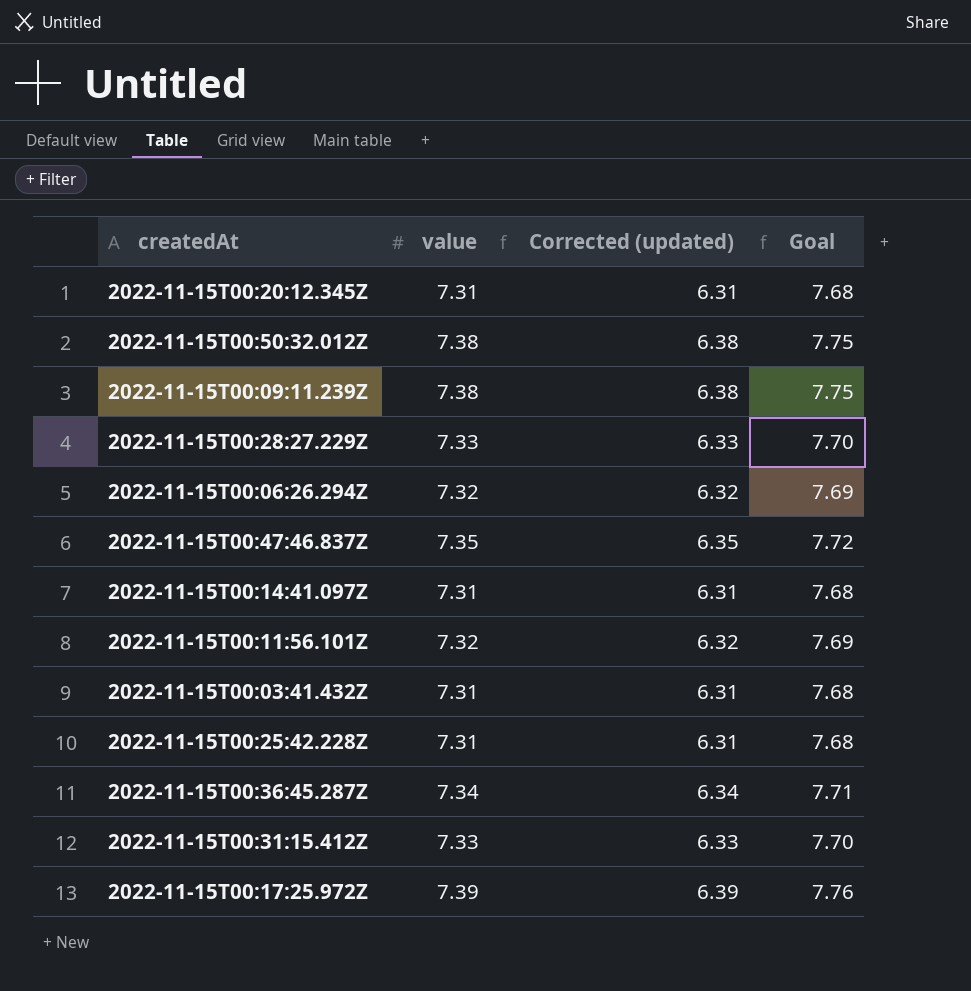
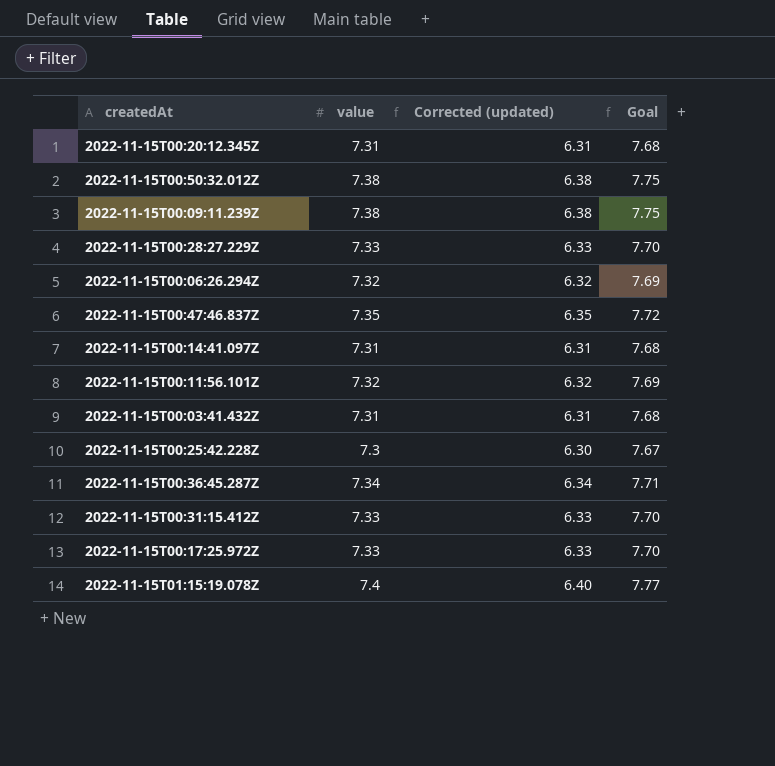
2022-11-15T00:25:42.228Z | value: 7.31 -> 7.3
2022-11-15T00:25:42.228Z | Corrected (updated): 6.31 -> 6.30
2022-11-15T00:25:42.228Z | Goal: 7.68 -> 7.67
2022-11-15T00:17:25.972Z | value: 7.39 -> 7.33
2022-11-15T00:17:25.972Z | Corrected (updated): 6.39 -> 6.33
2022-11-15T00:17:25.972Z | Goal: 7.76 -> 7.70
row 2022-11-15T01:15:19.078Z: none -> 7.4 | 6.40 | 7.77

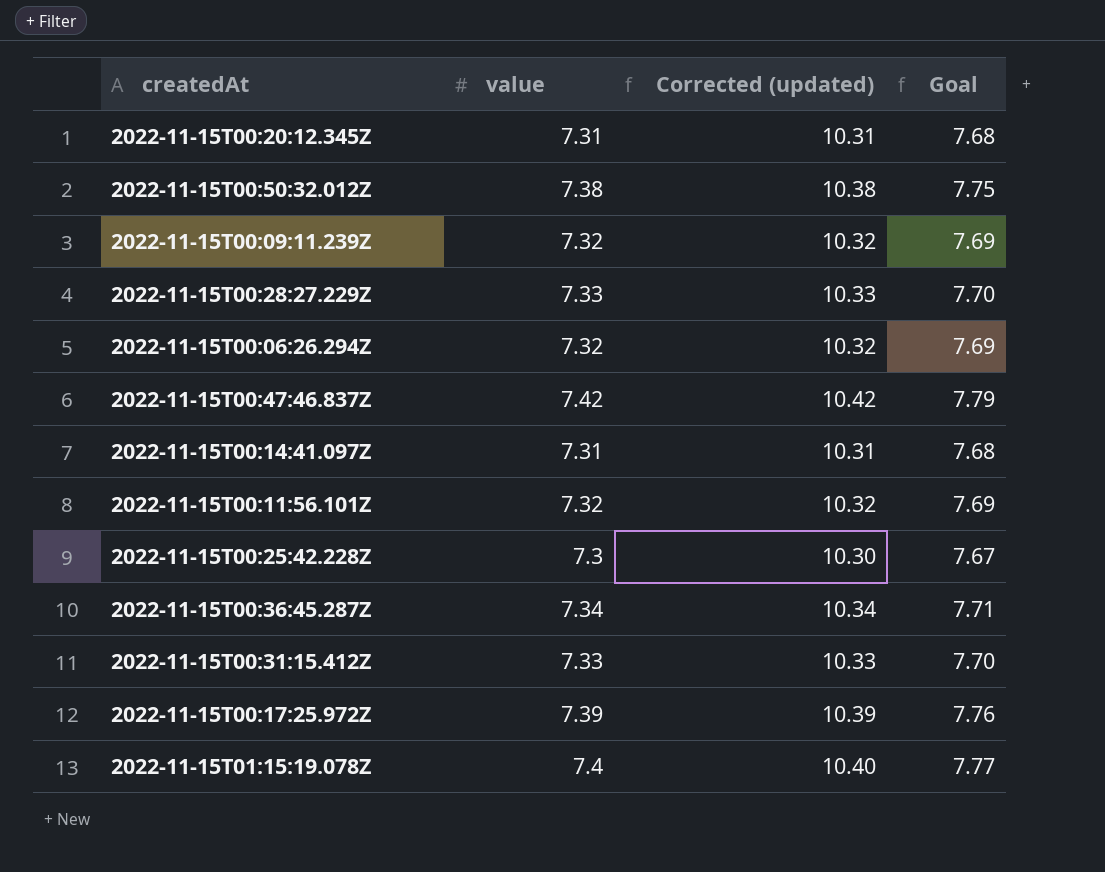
column Corrected (updated) | formula: [value] - 1 -> [value] + 3
row 2022-11-15T00:03:41.432Z: 7.31 | 6.31 | 7.68 -> none
2022-11-15T00:09:11.239Z | value: 7.38 -> 7.32
2022-11-15T00:09:11.239Z | Goal: 7.75 -> 7.69
2022-11-15T00:47:46.837Z | value: 7.35 -> 7.42
2022-11-15T00:47:46.837Z | Goal: 7.72 -> 7.79
2022-11-15T00:17:25.972Z | value: 7.33 -> 7.39
2022-11-15T00:17:25.972Z | Goal: 7.70 -> 7.76

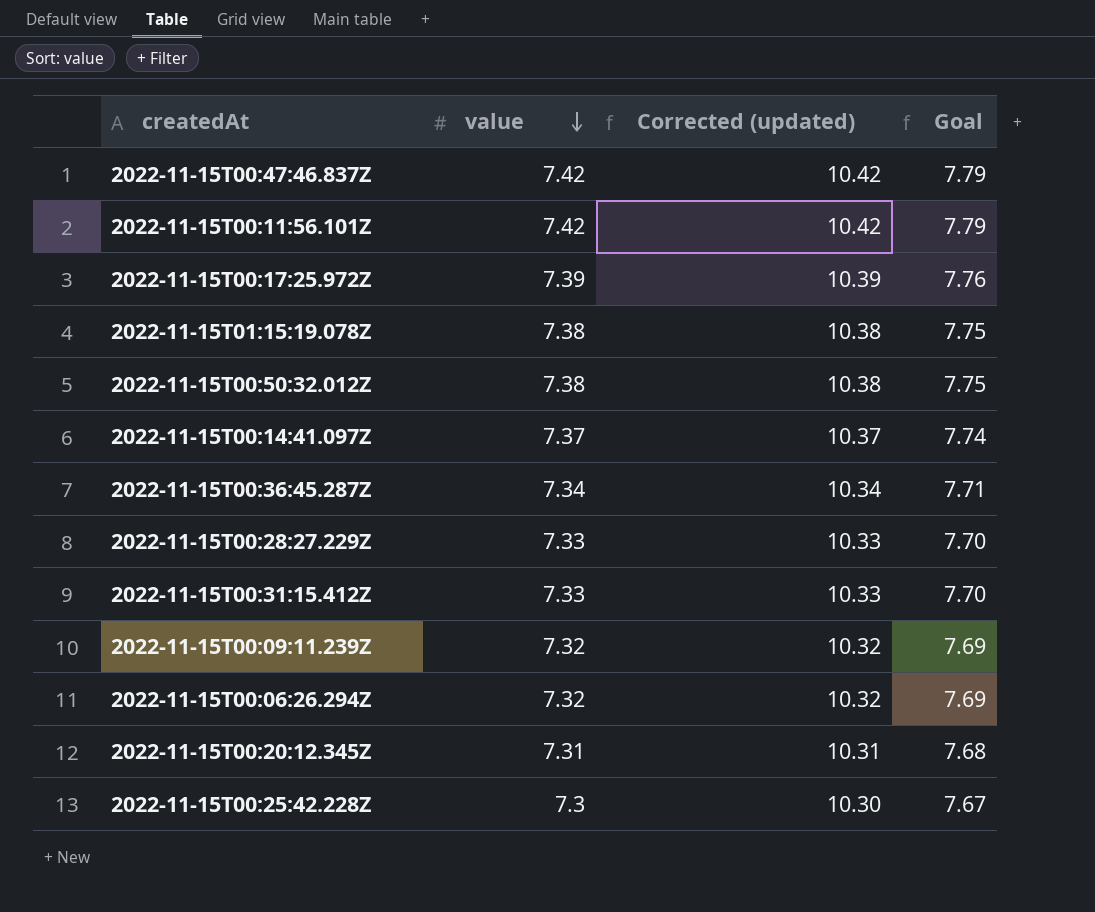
row order: none -> value descending
2022-11-15T00:11:56.101Z | value: 7.32 -> 7.42
2022-11-15T00:11:56.101Z | Corrected (updated): 10.32 -> 10.42
2022-11-15T00:11:56.101Z | Goal: 7.69 -> 7.79
2022-11-15T01:15:19.078Z | value: 7.4 -> 7.38
2022-11-15T01:15:19.078Z | Corrected (updated): 10.40 -> 10.38
2022-11-15T01:15:19.078Z | Goal: 7.77 -> 7.75
2022-11-15T00:14:41.097Z | value: 7.31 -> 7.37
2022-11-15T00:14:41.097Z | Corrected (updated): 10.31 -> 10.37
2022-11-15T00:14:41.097Z | Goal: 7.68 -> 7.74

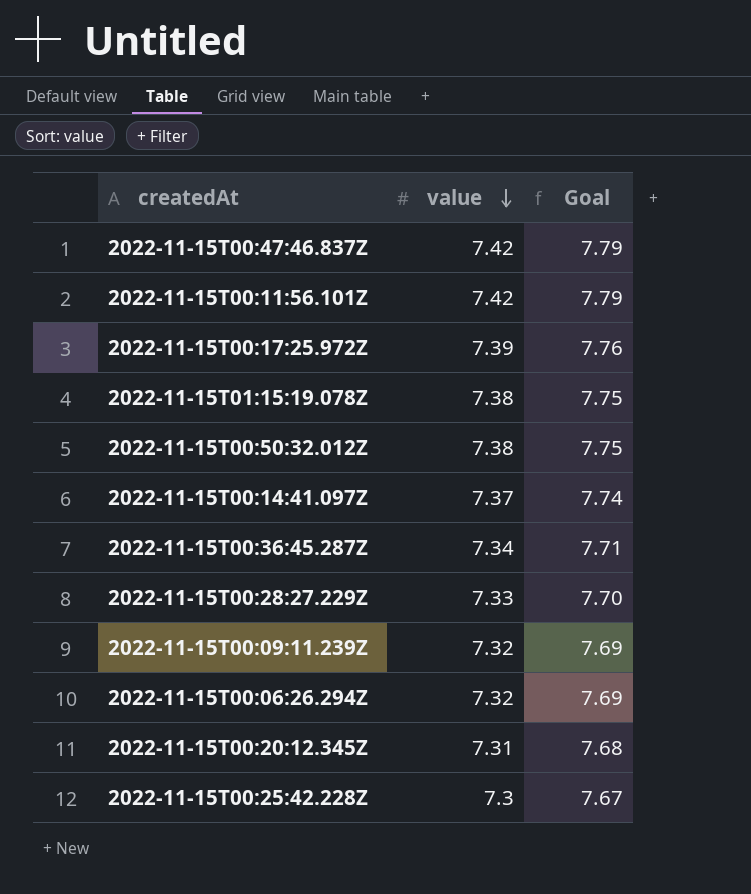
column Corrected (updated) | formula: [value] + 3 -> none
row 2022-11-15T00:31:15.412Z: 7.33 | 10.33 | 7.70 -> none

